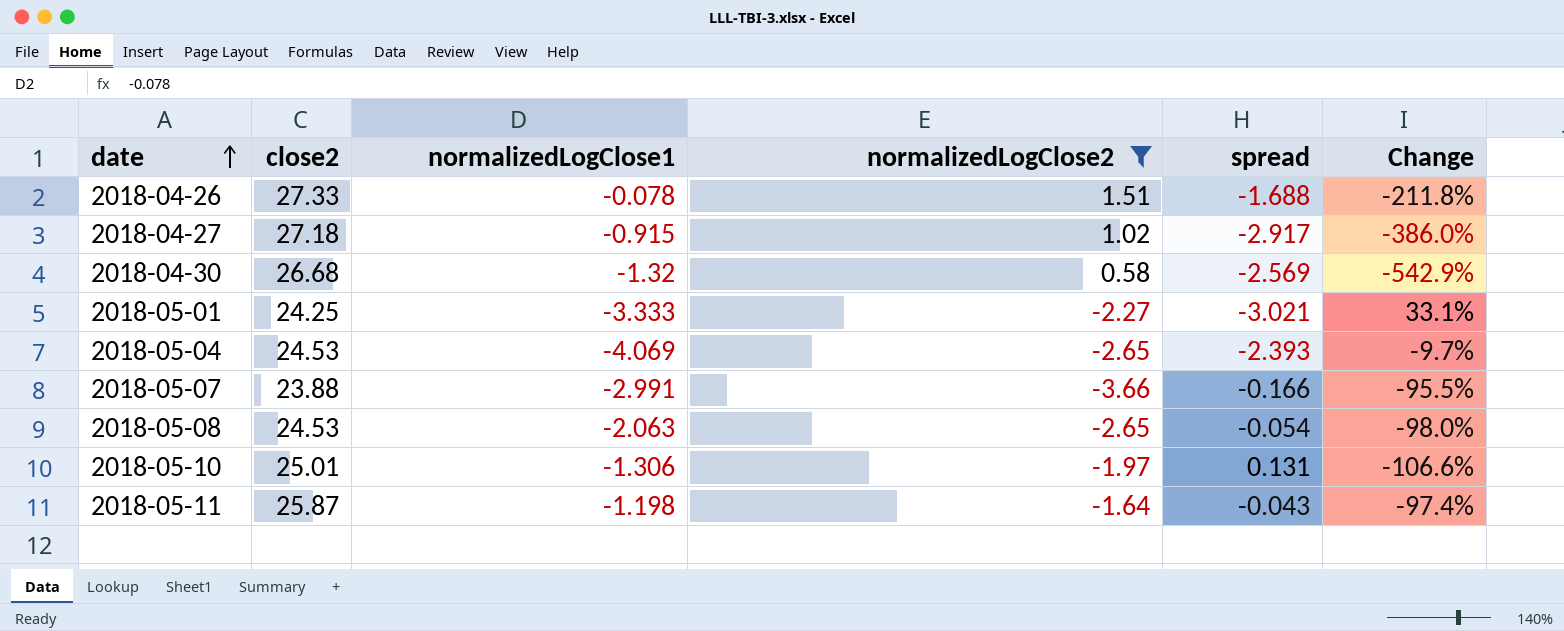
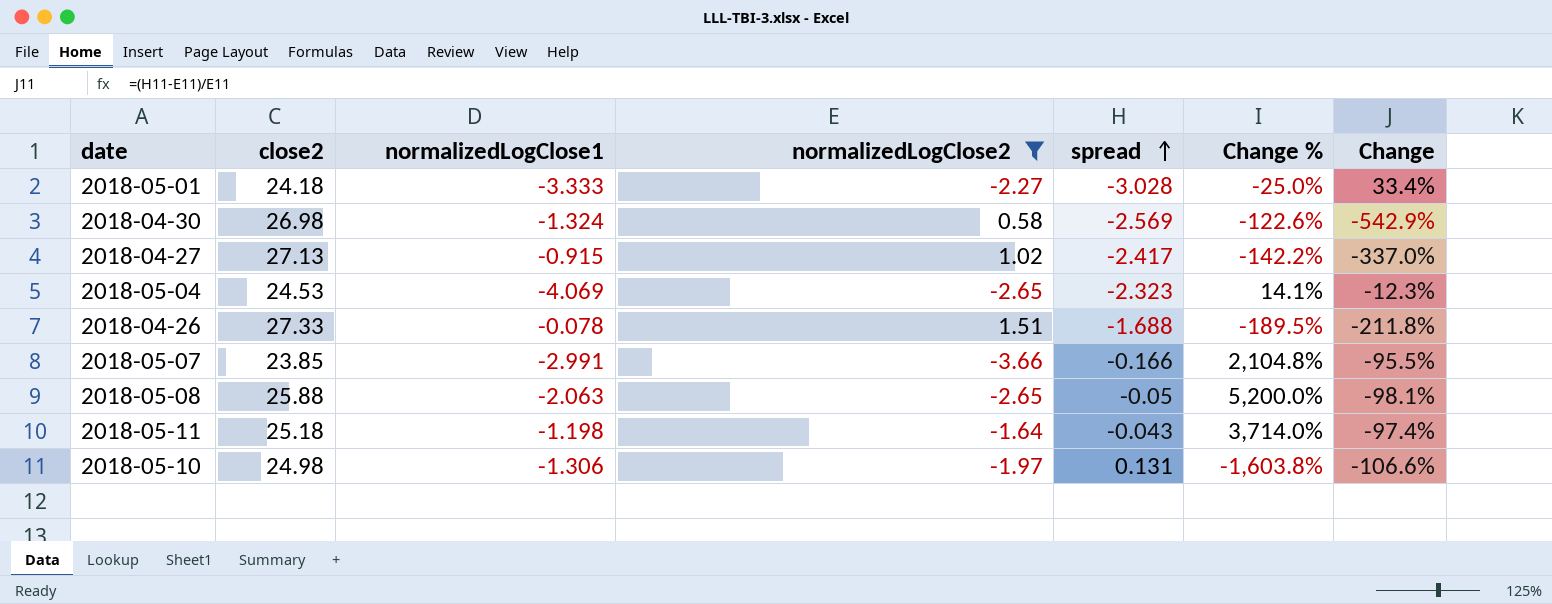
row order: date ascending -> spread ascending
column Change % | formula: none -> ([normalizedLogClose2] - [spread]) / [spread]
2018-05-01 | close2: 24.25 -> 24.18
2018-05-01 | spread: -3.021 -> -3.028
2018-05-01 | Change: 33.1% -> 33.4%
2018-04-30 | close2: 26.68 -> 26.98
2018-04-30 | normalizedLogClose1: -1.32 -> -1.324
2018-04-27 | close2: 27.18 -> 27.13
2018-04-27 | spread: -2.917 -> -2.417
2018-04-27 | Change: -386.0% -> -337.0%
2018-05-04 | spread: -2.393 -> -2.323
2018-05-04 | Change: -9.7% -> -12.3%
2018-05-07 | close2: 23.88 -> 23.85
2018-05-08 | close2: 24.53 -> 25.88
2018-05-08 | spread: -0.054 -> -0.05
2018-05-08 | Change: -98.0% -> -98.1%
2018-05-11 | close2: 25.87 -> 25.18
2018-05-10 | close2: 25.01 -> 24.98

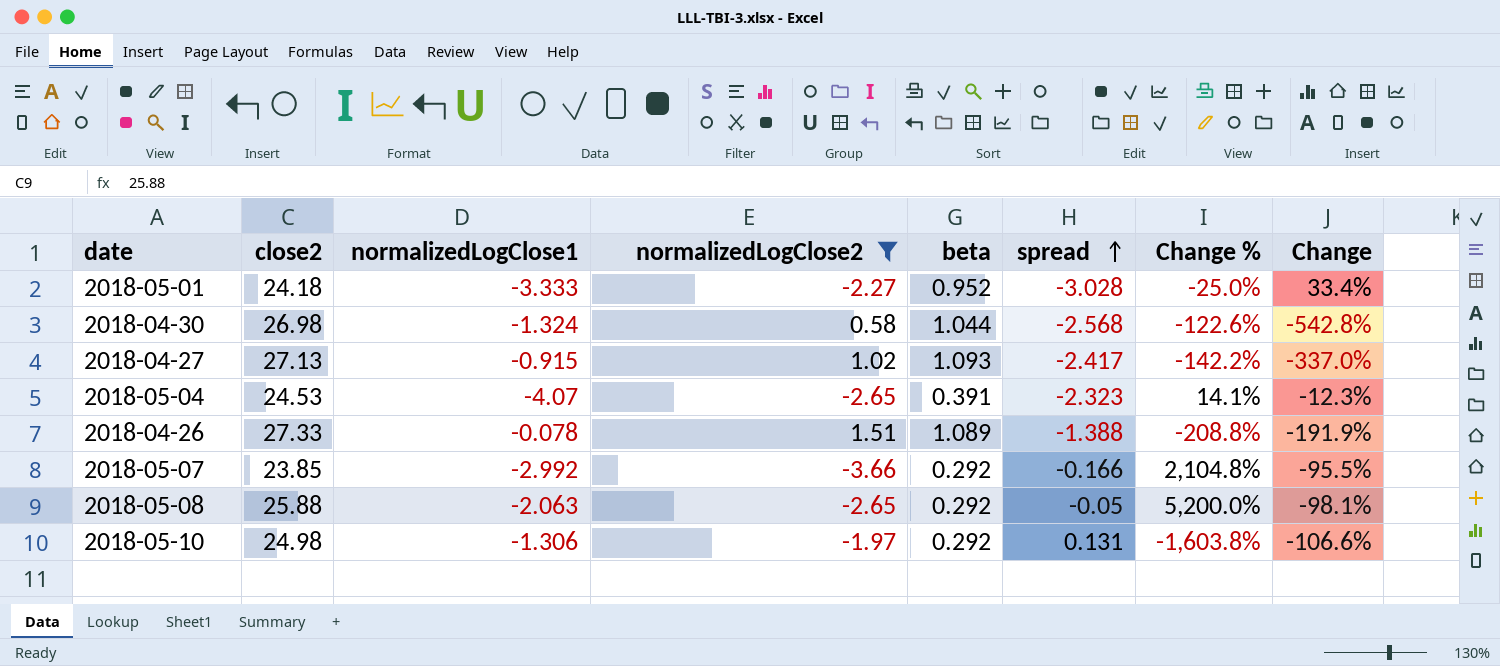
column beta | position: none -> 5
row 2018-05-11: 25.18 | -1.198 | -1.64 | -0.043 | 3,714.0% | -97.4% -> none
2018-04-30 | spread: -2.569 -> -2.568
2018-04-30 | Change: -542.9% -> -542.8%
2018-05-04 | normalizedLogClose1: -4.069 -> -4.07
2018-04-26 | spread: -1.688 -> -1.388
2018-04-26 | Change %: -189.5% -> -208.8%
2018-04-26 | Change: -211.8% -> -191.9%
2018-05-07 | normalizedLogClose1: -2.991 -> -2.992

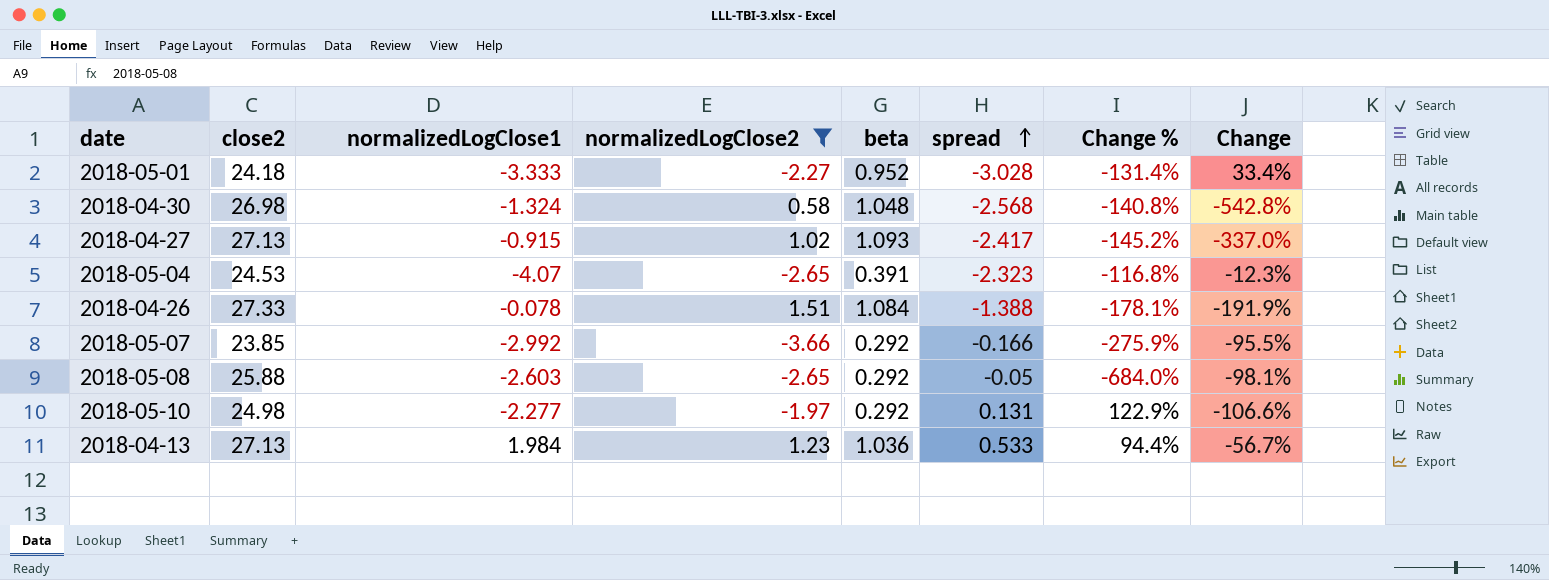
column Change % | formula: ([normalizedLogClose2] - [spread]) / [spread] -> ([beta] - [spread]) / [spread]
2018-04-30 | beta: 1.044 -> 1.048
2018-04-26 | beta: 1.089 -> 1.084
2018-05-08 | normalizedLogClose1: -2.063 -> -2.603
2018-05-10 | normalizedLogClose1: -1.306 -> -2.277
row 2018-04-13: none -> 27.13 | 1.984 | 1.23 | 1.036 | 0.533 | 94.4% | -56.7%

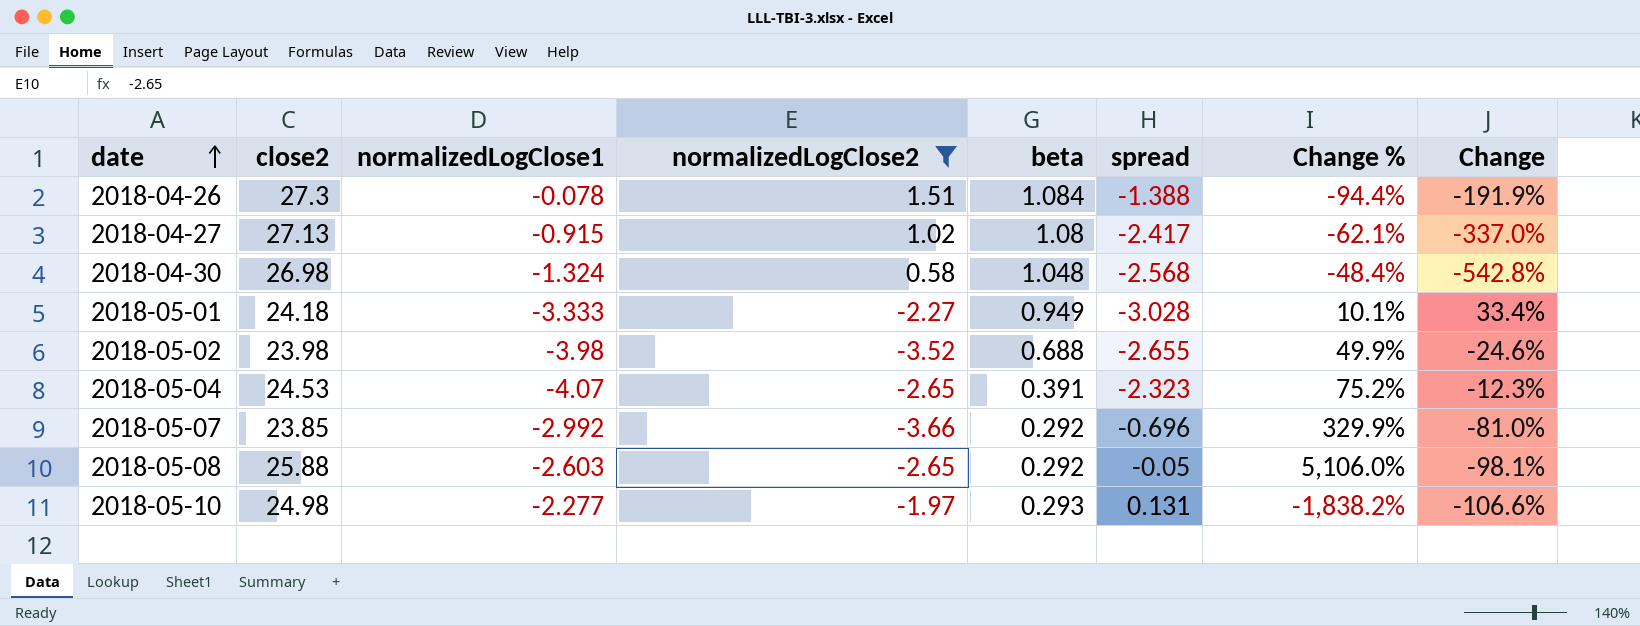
row order: spread ascending -> date ascending
column Change % | formula: ([beta] - [spread]) / [spread] -> ([normalizedLogClose1] - [spread]) / [spread]
row 2018-04-13: 27.13 | 1.984 | 1.23 | 1.036 | 0.533 | 94.4% | -56.7% -> none
2018-04-26 | close2: 27.33 -> 27.3
2018-04-27 | beta: 1.093 -> 1.08
2018-05-01 | beta: 0.952 -> 0.949
row 2018-05-02: none -> 23.98 | -3.98 | -3.52 | 0.688 | -2.655 | 49.9% | -24.6%
2018-05-07 | spread: -0.166 -> -0.696
2018-05-07 | Change: -95.5% -> -81.0%
2018-05-10 | beta: 0.292 -> 0.293

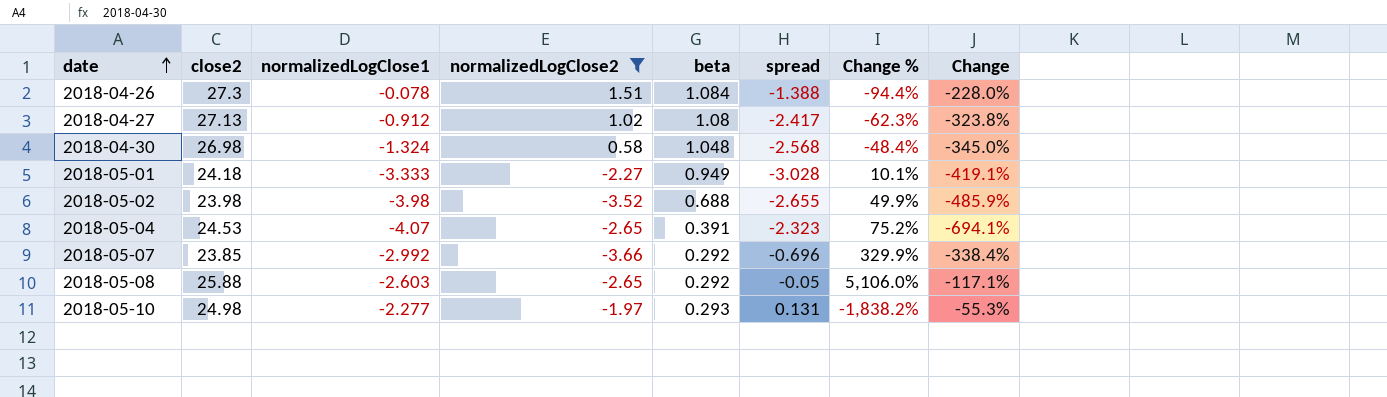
column Change | formula: ([spread] - [normalizedLogClose2]) / [normalizedLogClose2] -> ([spread] - [beta]) / [beta]
2018-04-27 | normalizedLogClose1: -0.915 -> -0.912
2018-04-27 | Change %: -62.1% -> -62.3%

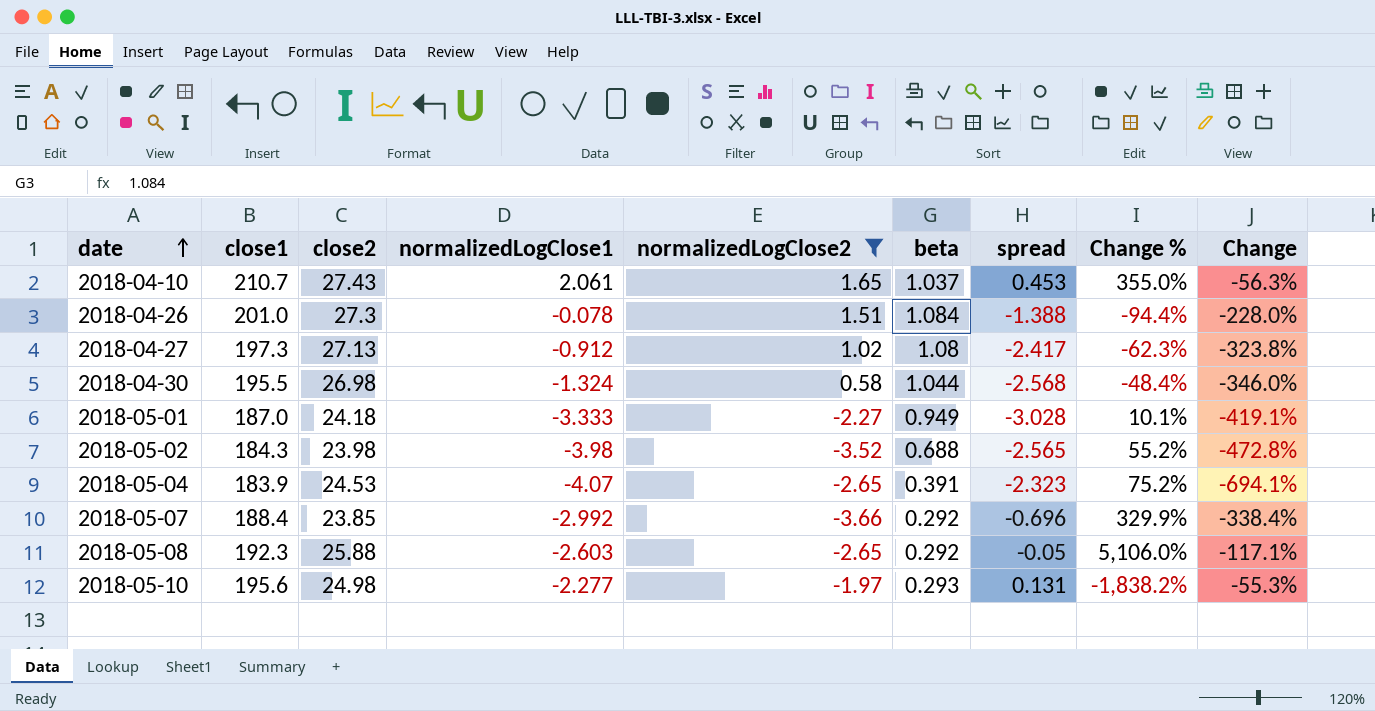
column close1 | position: none -> 2
row 2018-04-10: none -> 210.7 | 27.43 | 2.061 | 1.65 | 1.037 | 0.453 | 355.0% | -56.3%
2018-04-30 | beta: 1.048 -> 1.044
2018-04-30 | Change: -345.0% -> -346.0%
2018-05-02 | spread: -2.655 -> -2.565
2018-05-02 | Change %: 49.9% -> 55.2%
2018-05-02 | Change: -485.9% -> -472.8%

